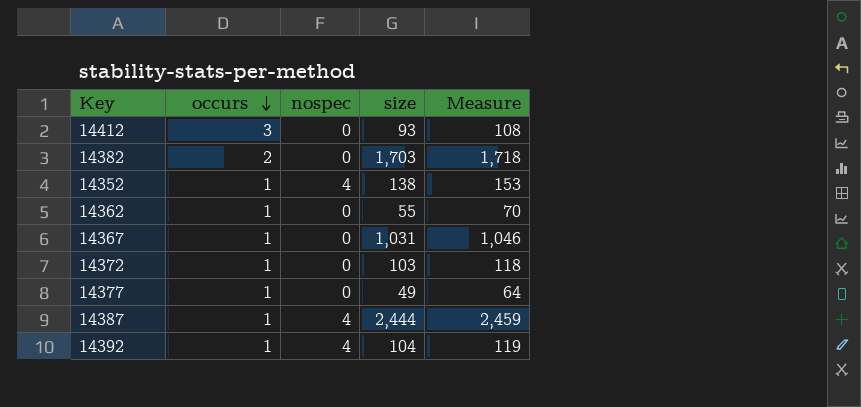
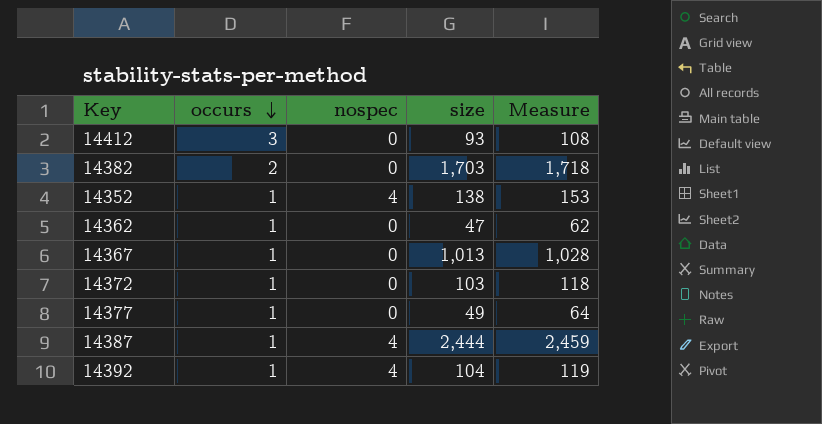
14362 | size: 55 -> 47
14362 | Measure: 70 -> 62
14367 | size: 1,031 -> 1,013
14367 | Measure: 1,046 -> 1,028

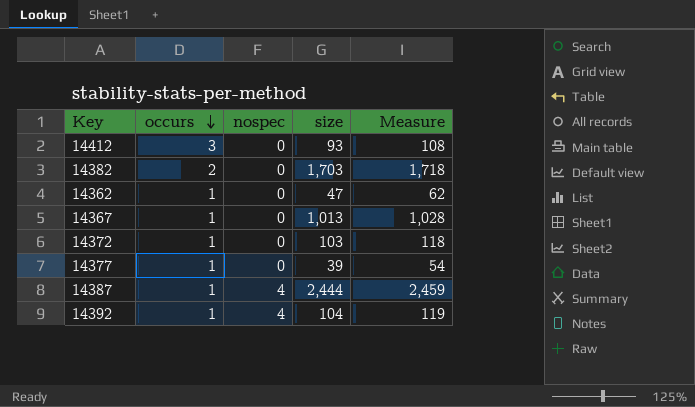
row 14352: 1 | 4 | 138 | 153 -> none
14377 | size: 49 -> 39
14377 | Measure: 64 -> 54

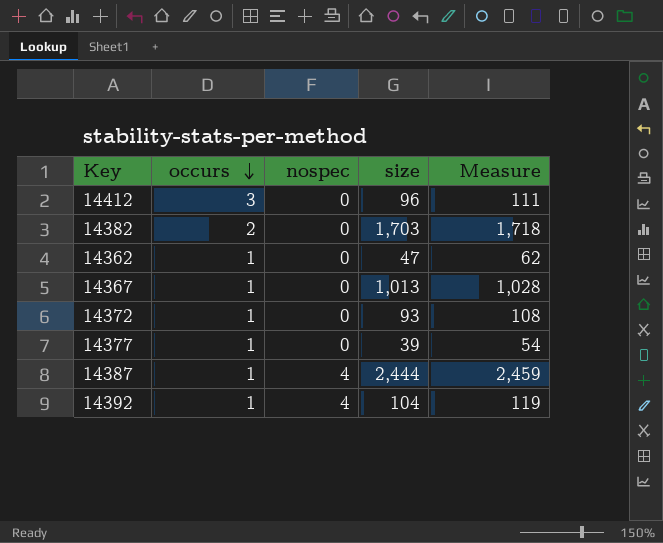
14412 | size: 93 -> 96
14412 | Measure: 108 -> 111
14372 | size: 103 -> 93
14372 | Measure: 118 -> 108

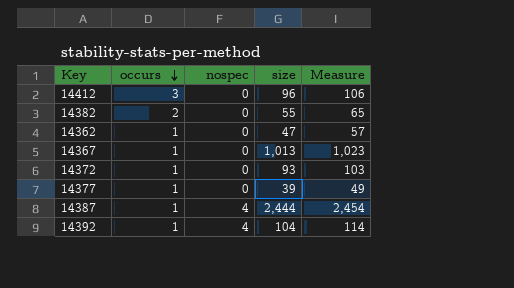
column Measure | formula: [size] + 15 -> [size] + 10
14382 | size: 1,703 -> 55

